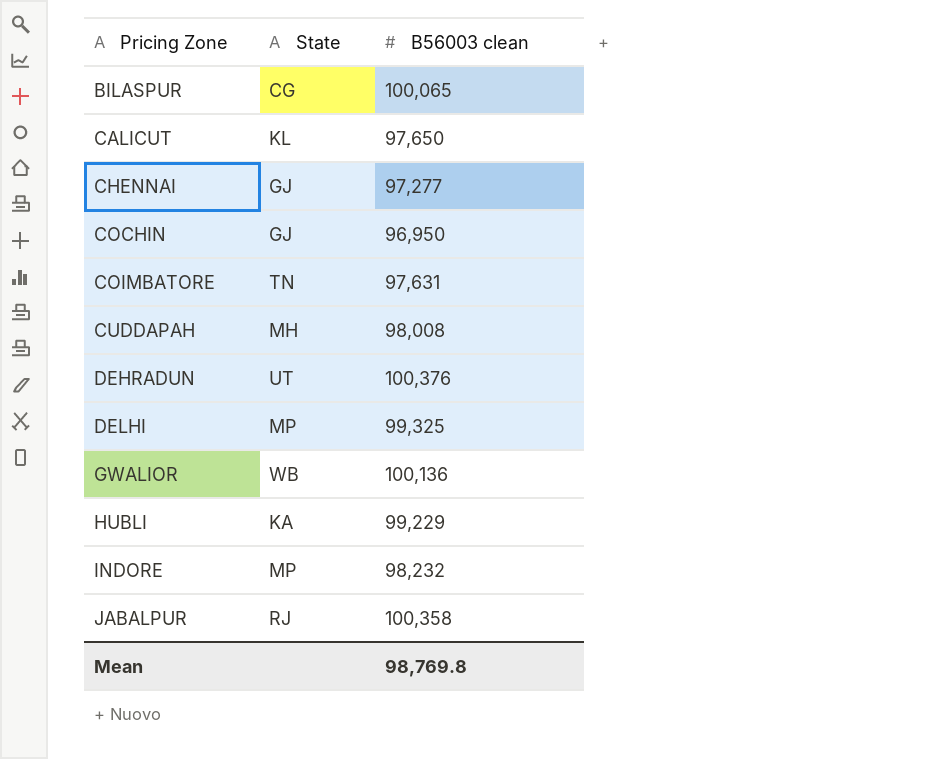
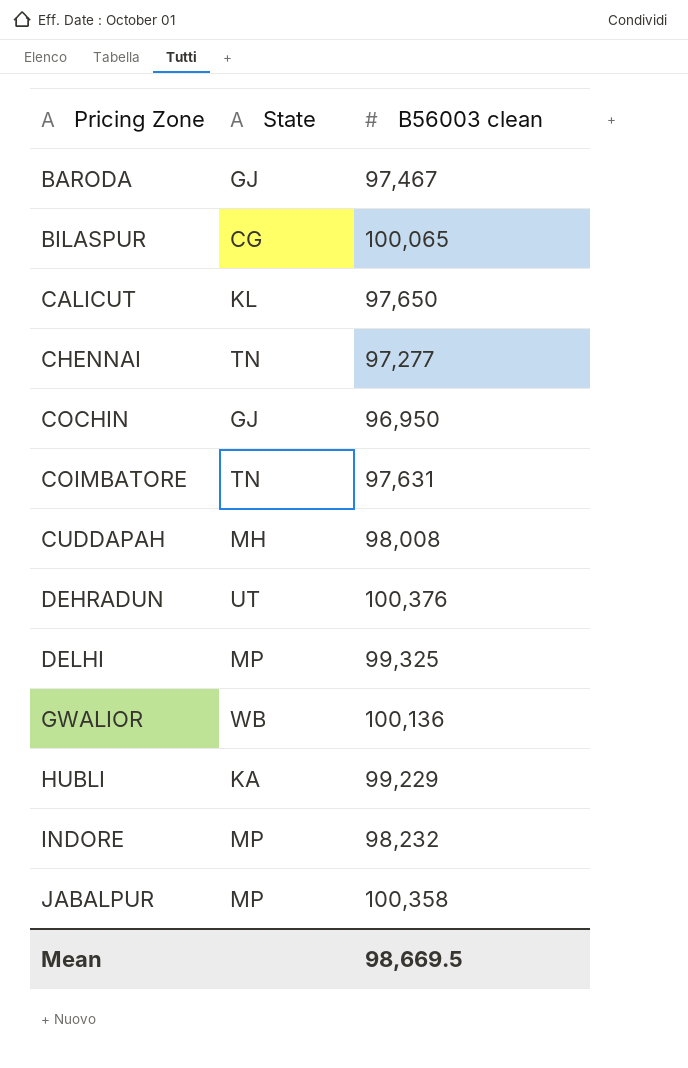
row BARODA: none -> GJ | 97,467
CHENNAI | State: GJ -> TN
JABALPUR | State: RJ -> MP
Mean | B56003 clean: 98,769.8 -> 98,669.5

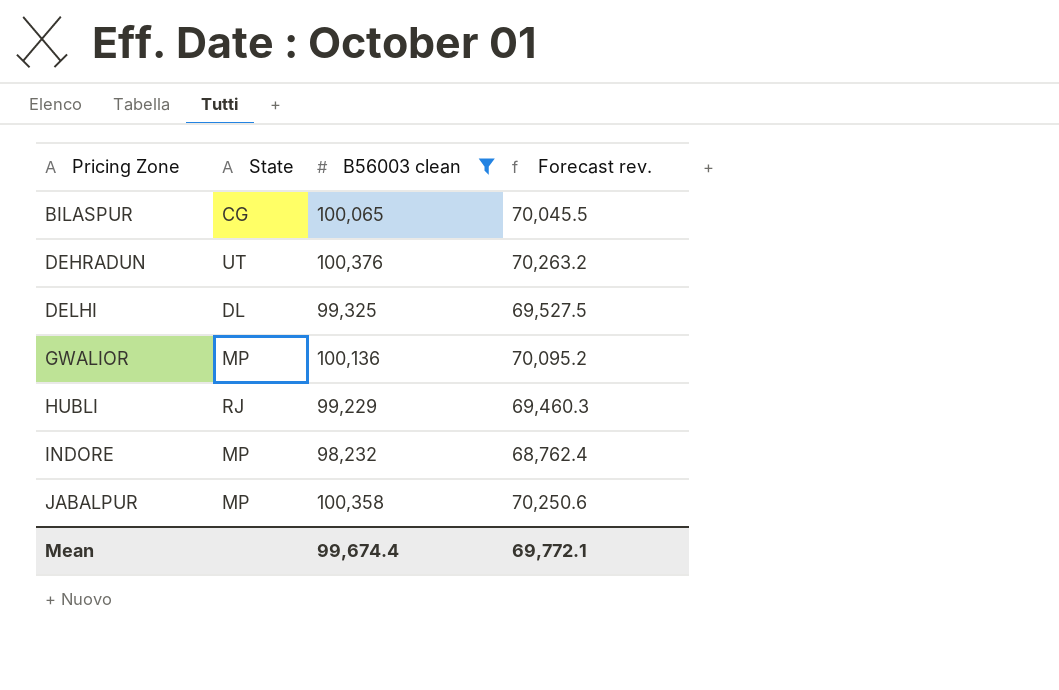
filter: none -> B56003 clean >= 98,232
column Forecast rev. | formula: none -> [B56003 clean] * 0.7
DELHI | State: MP -> DL
GWALIOR | State: WB -> MP
HUBLI | State: KA -> RJ
Mean | B56003 clean: 98,669.5 -> 99,674.4

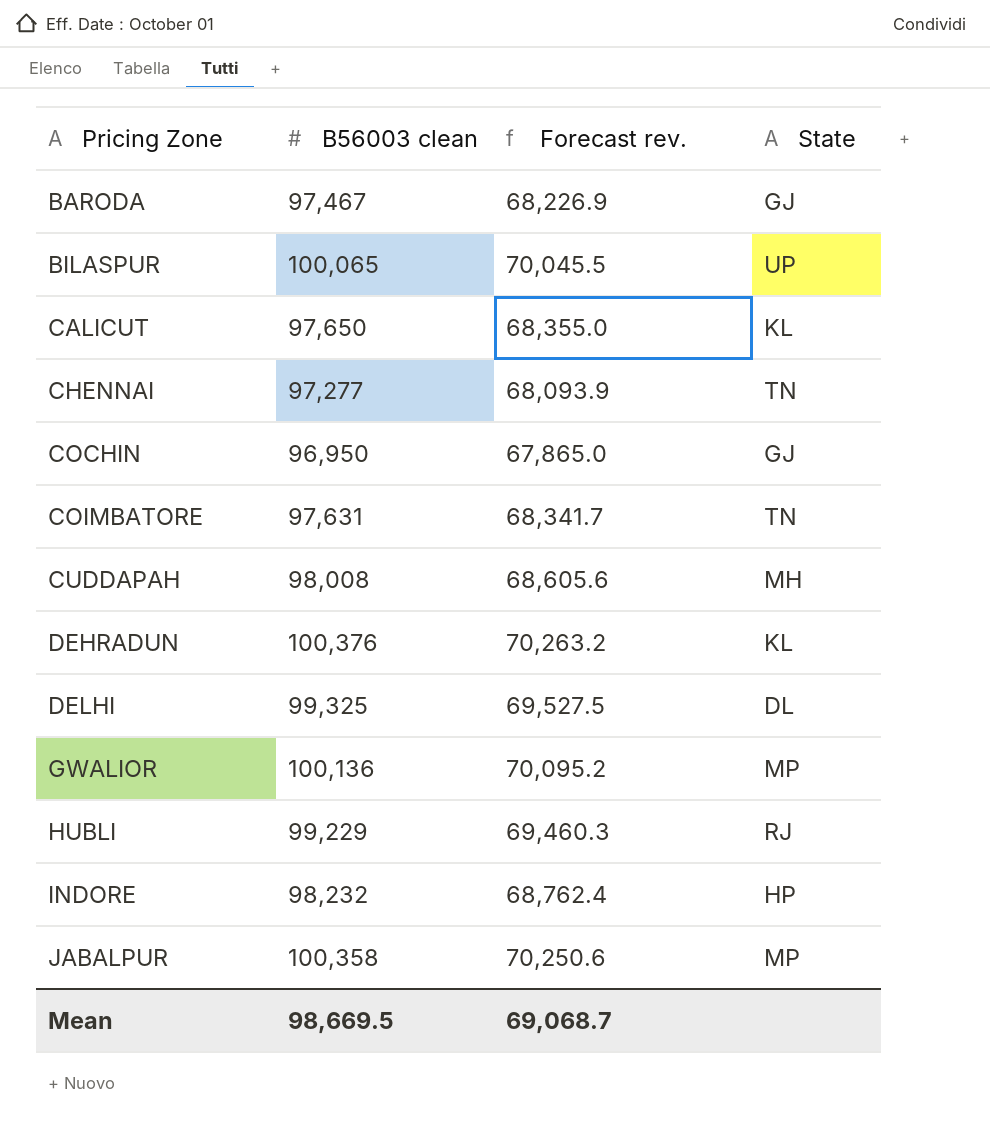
filter: B56003 clean >= 98,232 -> none
column State | position: 2 -> 4
BILASPUR | State: CG -> UP
DEHRADUN | State: UT -> KL
INDORE | State: MP -> HP
Mean | B56003 clean: 99,674.4 -> 98,669.5
Mean | Forecast rev.: 69,772.1 -> 69,068.7

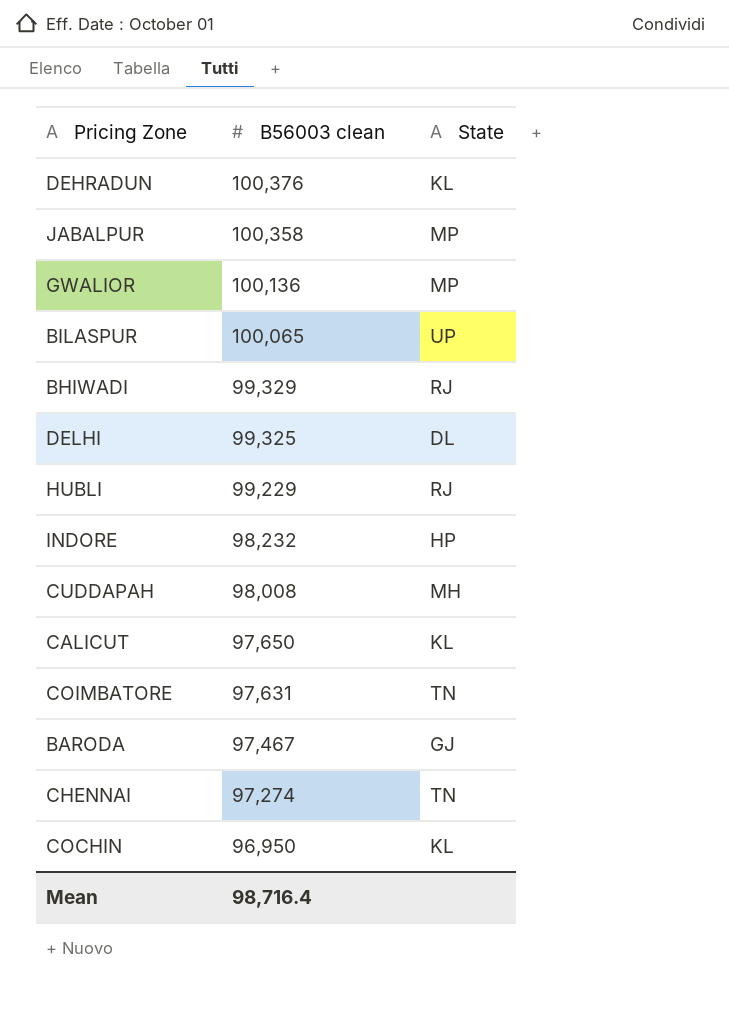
row order: Pricing Zone ascending -> B56003 clean descending
column Forecast rev. | formula: [B56003 clean] * 0.7 -> none
row BHIWADI: none -> 99,329 | RJ
CHENNAI | B56003 clean: 97,277 -> 97,274
COCHIN | State: GJ -> KL
Mean | B56003 clean: 98,669.5 -> 98,716.4

